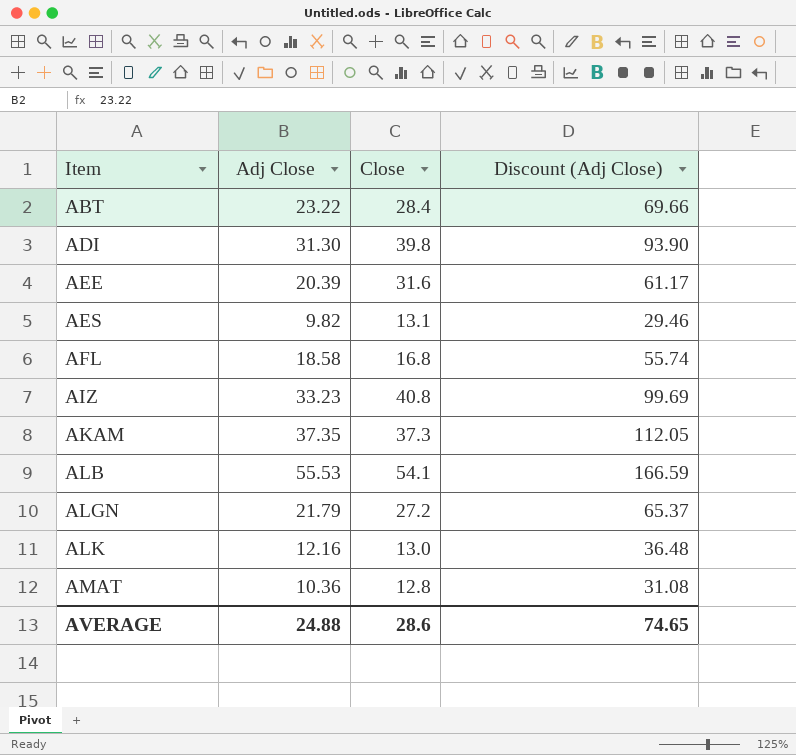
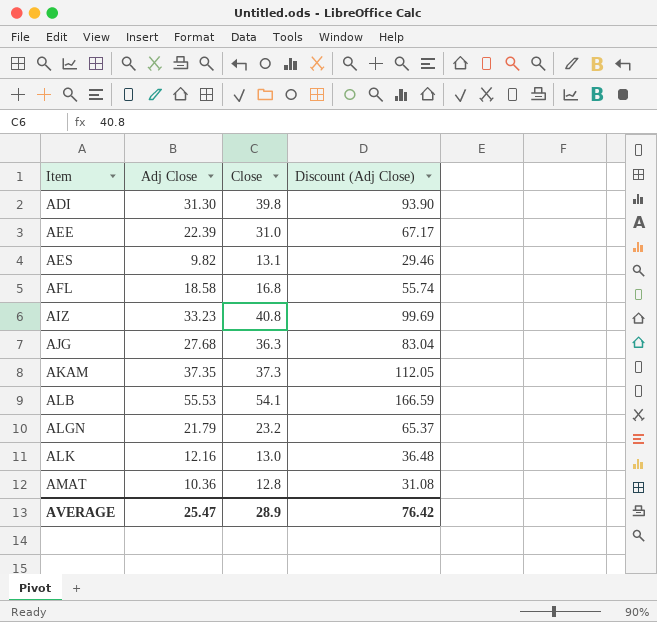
row ABT: 23.22 | 28.4 | 69.66 -> none
AEE | Adj Close: 20.39 -> 22.39
AEE | Close: 31.6 -> 31.0
AEE | Discount (Adj Close): 61.17 -> 67.17
row AJG: none -> 27.68 | 36.3 | 83.04
ALGN | Close: 27.2 -> 23.2
AVERAGE | Adj Close: 24.88 -> 25.47
AVERAGE | Close: 28.6 -> 28.9
AVERAGE | Discount (Adj Close): 74.65 -> 76.42

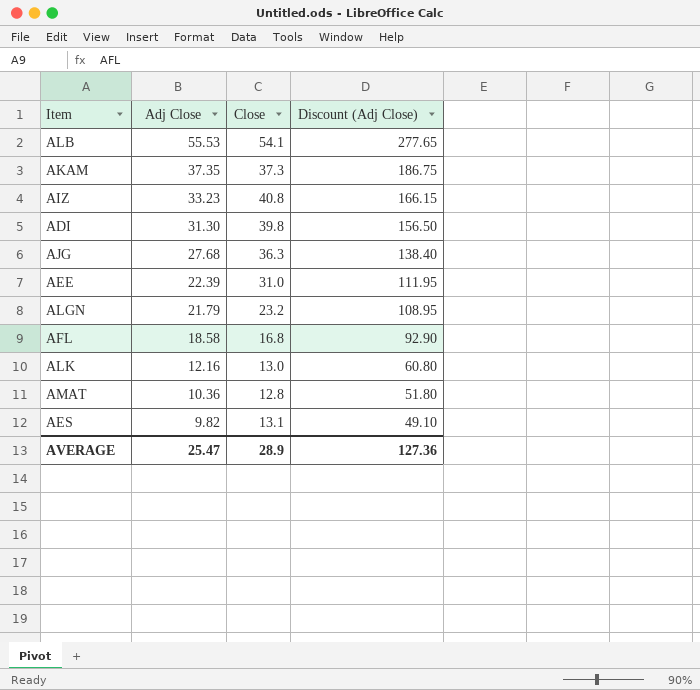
row order: Item ascending -> Adj Close descending
column Discount (Adj Close) | formula: [Adj Close] * 3 -> [Adj Close] * 5
AVERAGE | Discount (Adj Close): 76.42 -> 127.36

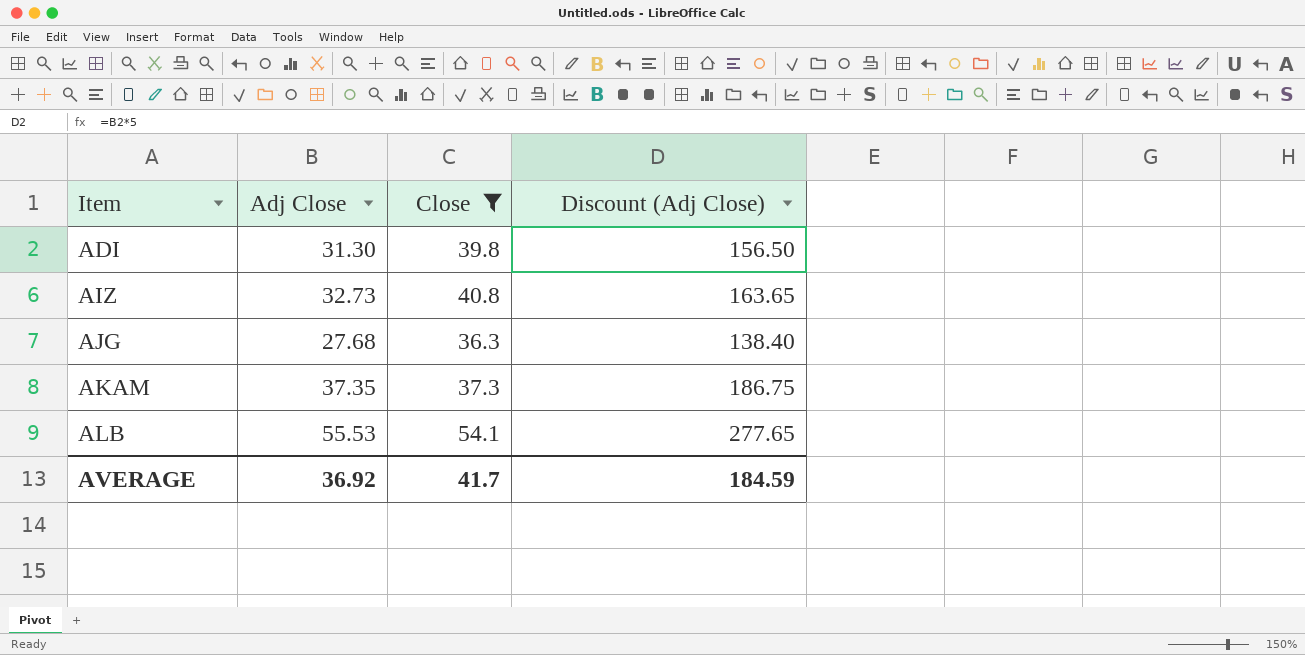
filter: none -> Close >= 36.3
row order: Adj Close descending -> Item ascending
AIZ | Adj Close: 33.23 -> 32.73
AIZ | Discount (Adj Close): 166.15 -> 163.65
AVERAGE | Adj Close: 25.47 -> 36.92
AVERAGE | Close: 28.9 -> 41.7
AVERAGE | Discount (Adj Close): 127.36 -> 184.59

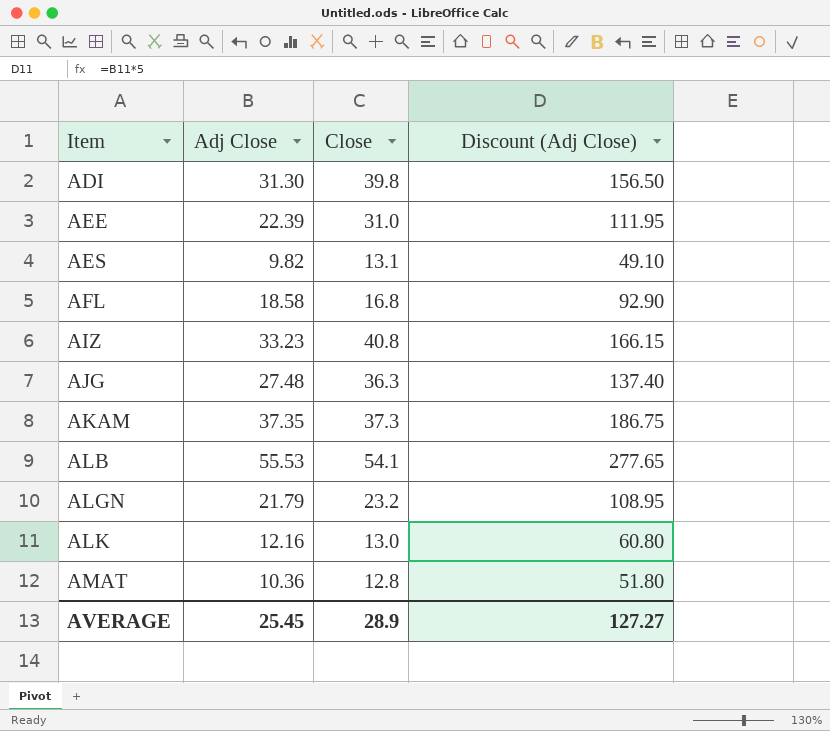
filter: Close >= 36.3 -> none
AIZ | Adj Close: 32.73 -> 33.23
AIZ | Discount (Adj Close): 163.65 -> 166.15
AJG | Adj Close: 27.68 -> 27.48
AJG | Discount (Adj Close): 138.40 -> 137.40
AVERAGE | Adj Close: 36.92 -> 25.45
AVERAGE | Close: 41.7 -> 28.9
AVERAGE | Discount (Adj Close): 184.59 -> 127.27

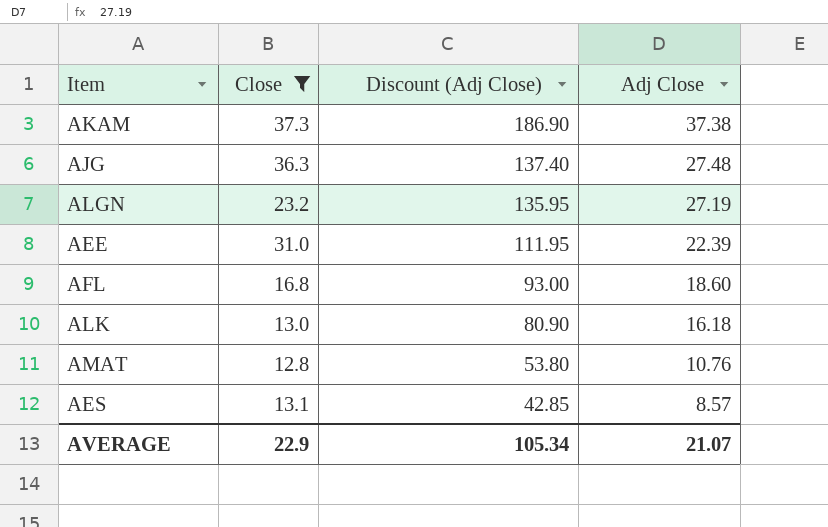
filter: none -> Close <= 37.3
row order: Item ascending -> Discount (Adj Close) descending
column Adj Close | position: 2 -> 4
AKAM | Discount (Adj Close): 186.75 -> 186.90
AKAM | Adj Close: 37.35 -> 37.38
ALGN | Discount (Adj Close): 108.95 -> 135.95
ALGN | Adj Close: 21.79 -> 27.19
AFL | Discount (Adj Close): 92.90 -> 93.00
AFL | Adj Close: 18.58 -> 18.60
ALK | Discount (Adj Close): 60.80 -> 80.90
ALK | Adj Close: 12.16 -> 16.18
AMAT | Discount (Adj Close): 51.80 -> 53.80
AMAT | Adj Close: 10.36 -> 10.76
AES | Discount (Adj Close): 49.10 -> 42.85
AES | Adj Close: 9.82 -> 8.57
AVERAGE | Close: 28.9 -> 22.9
AVERAGE | Discount (Adj Close): 127.27 -> 105.34
AVERAGE | Adj Close: 25.45 -> 21.07

